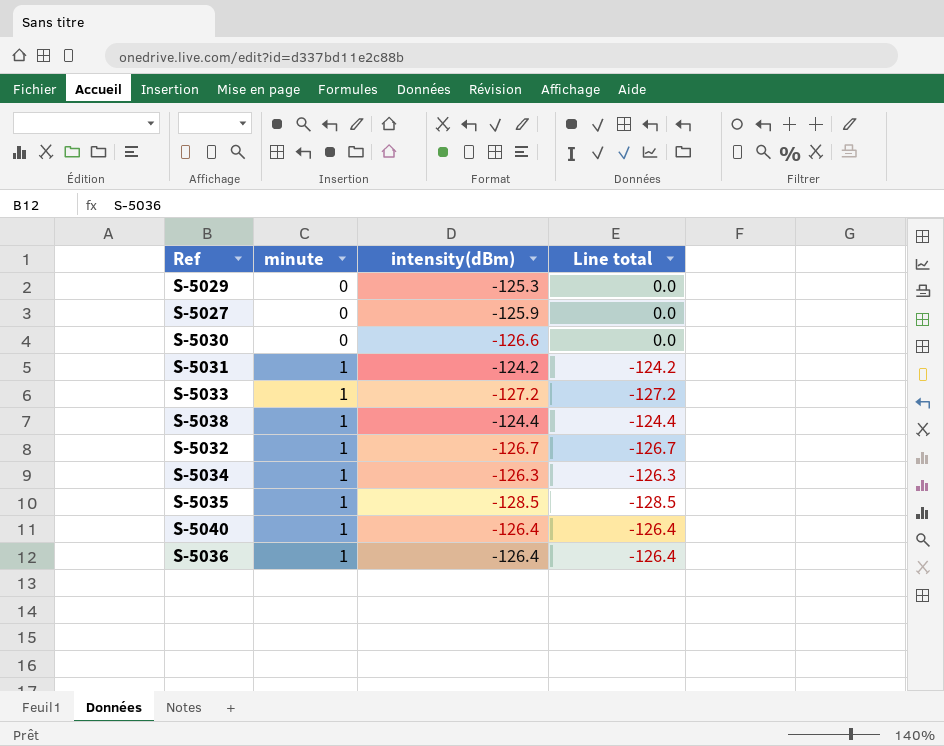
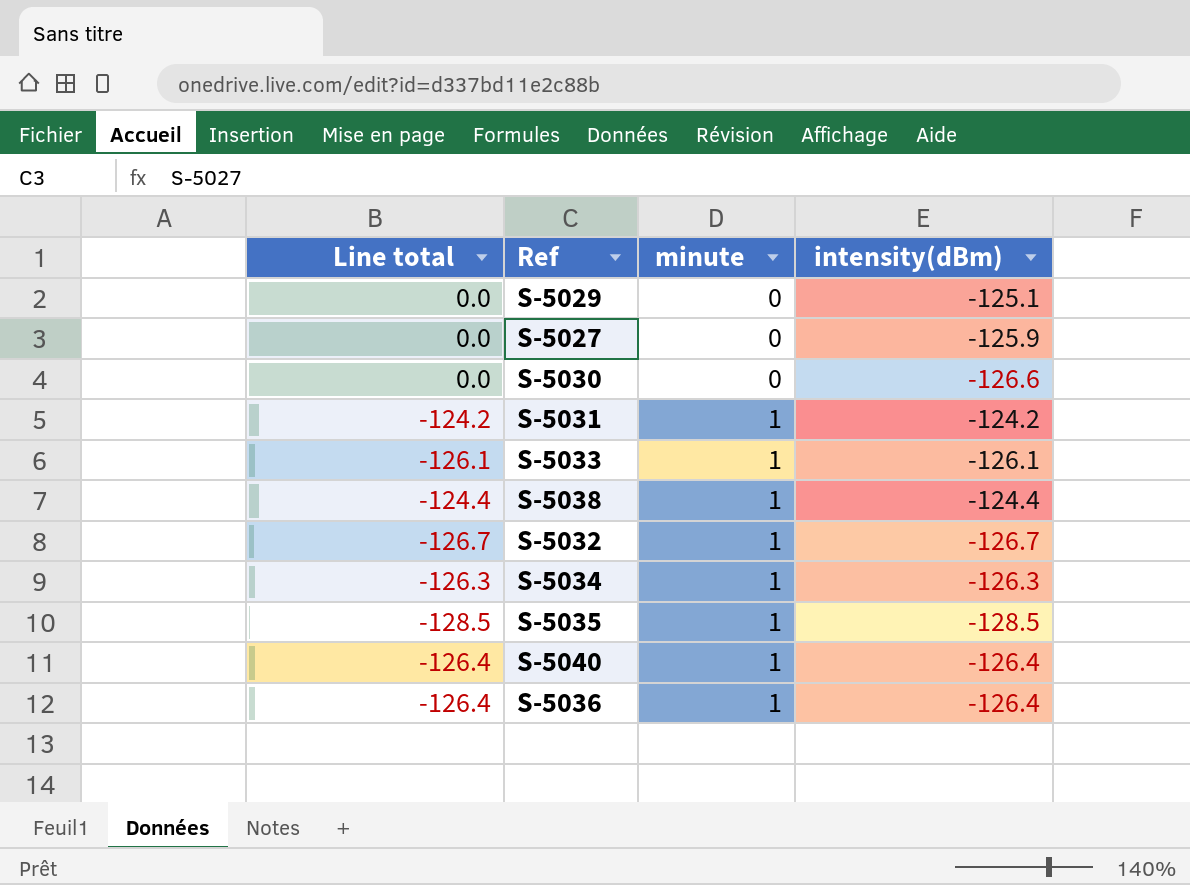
column Line total | position: 4 -> 1
S-5029 | intensity(dBm): -125.3 -> -125.1
S-5033 | Line total: -127.2 -> -126.1
S-5033 | intensity(dBm): -127.2 -> -126.1

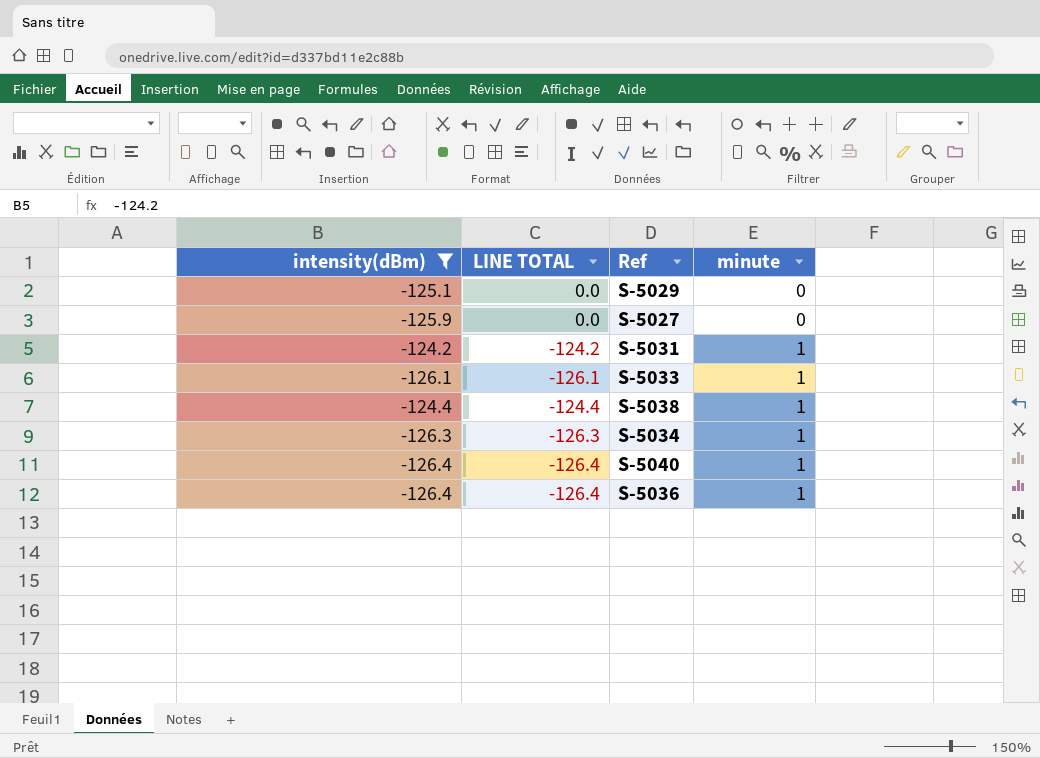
filter: none -> intensity(dBm) >= -126.4
column intensity(dBm) | position: 4 -> 1
column name: Line total -> LINE TOTAL

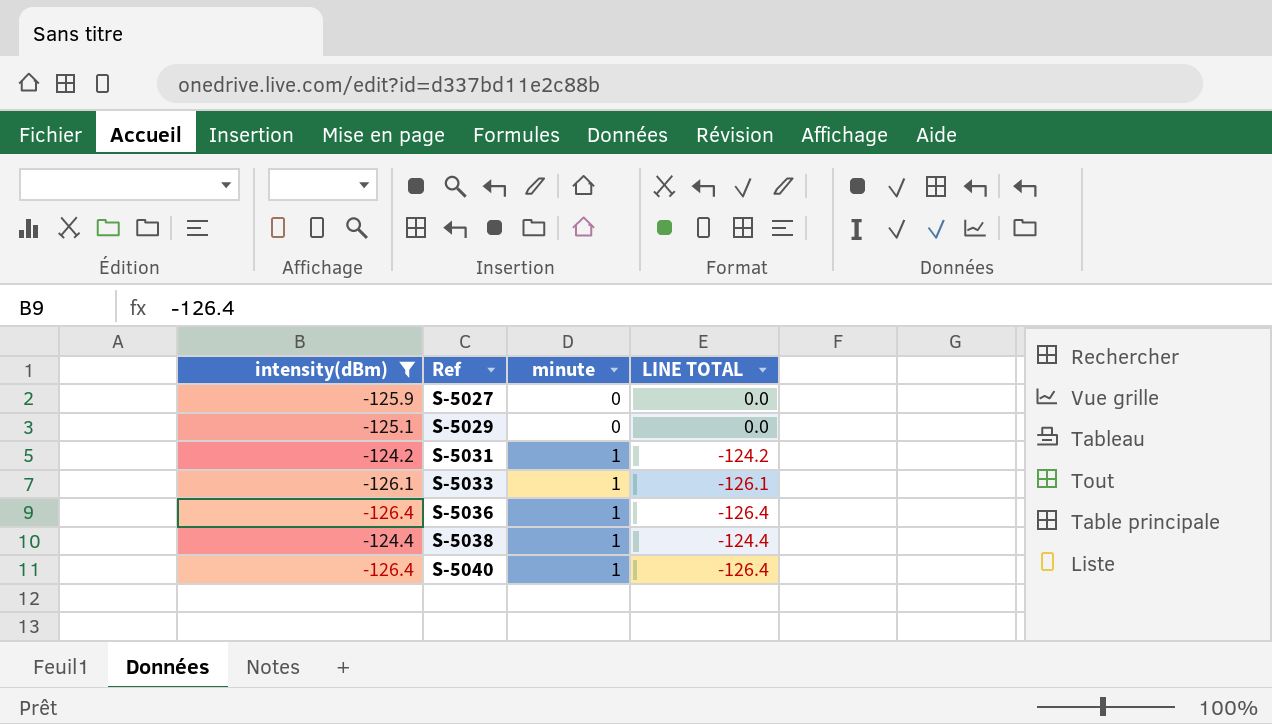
row order: minute ascending -> Ref ascending
column LINE TOTAL | position: 2 -> 4
row S-5034: -126.3 | -126.3 | 1 -> none

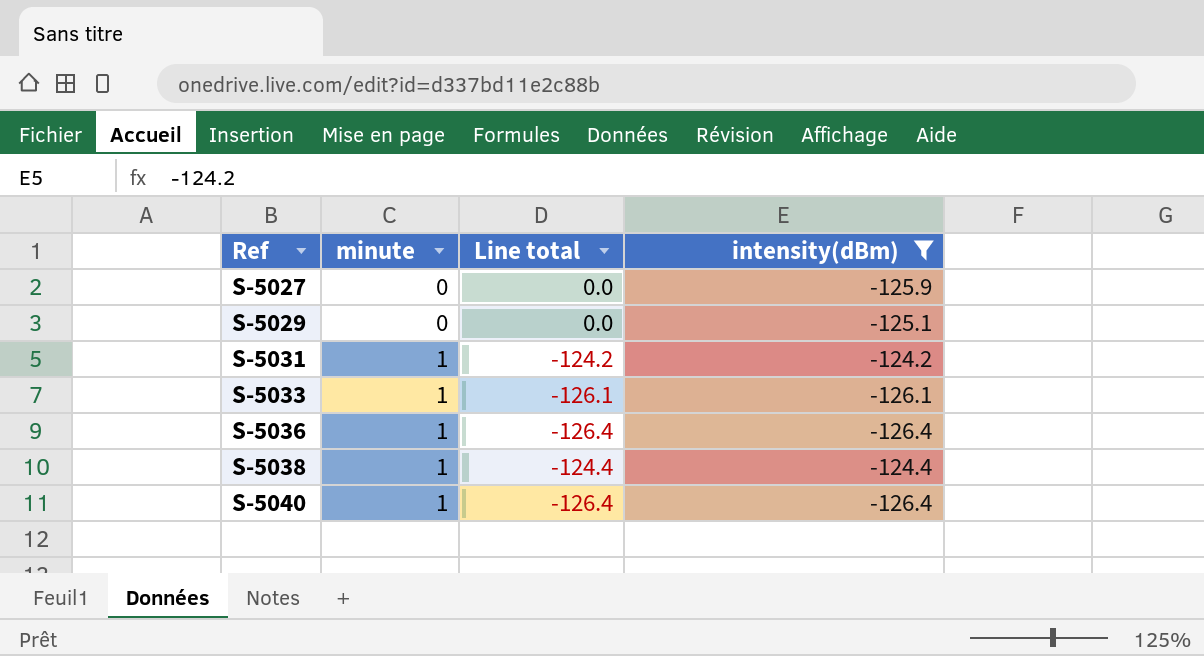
column name: LINE TOTAL -> Line total
column intensity(dBm) | position: 1 -> 4

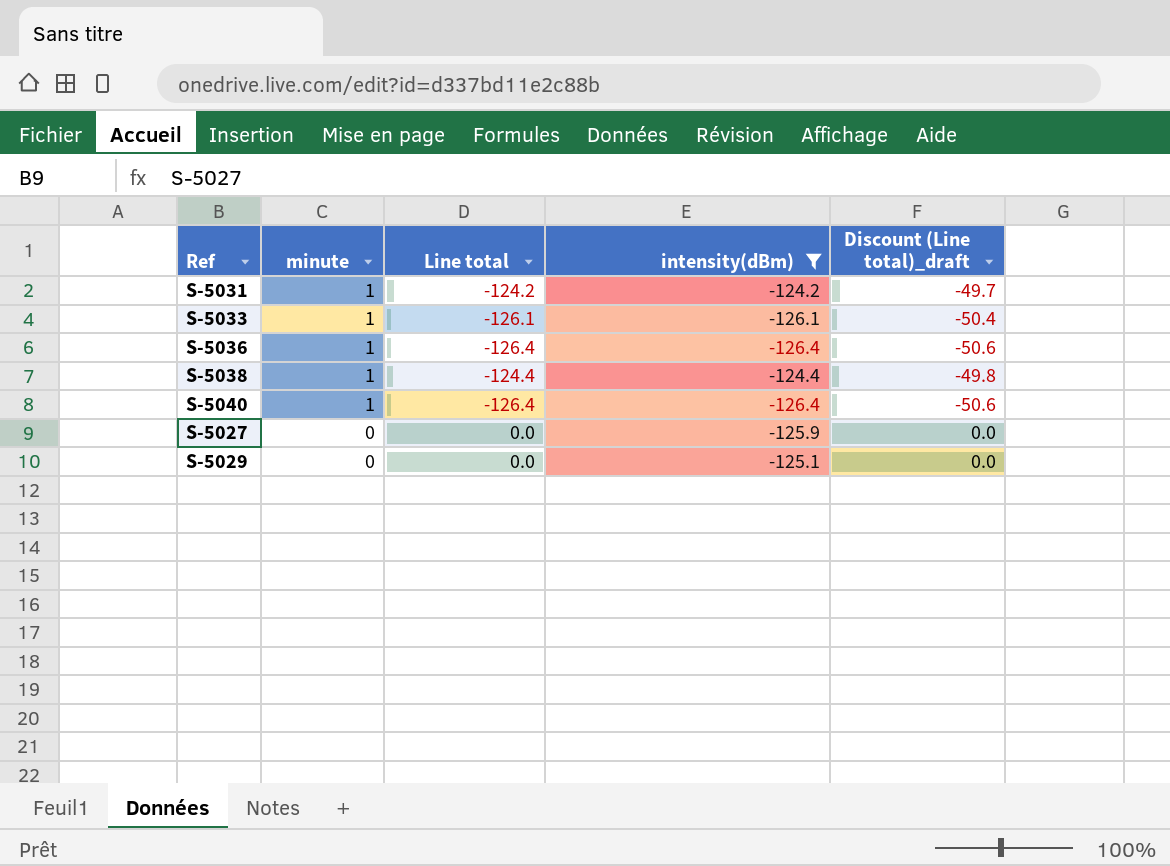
row order: Ref ascending -> minute descending
column Discount (Line total)_draft | formula: none -> [Line total] * 0.4

